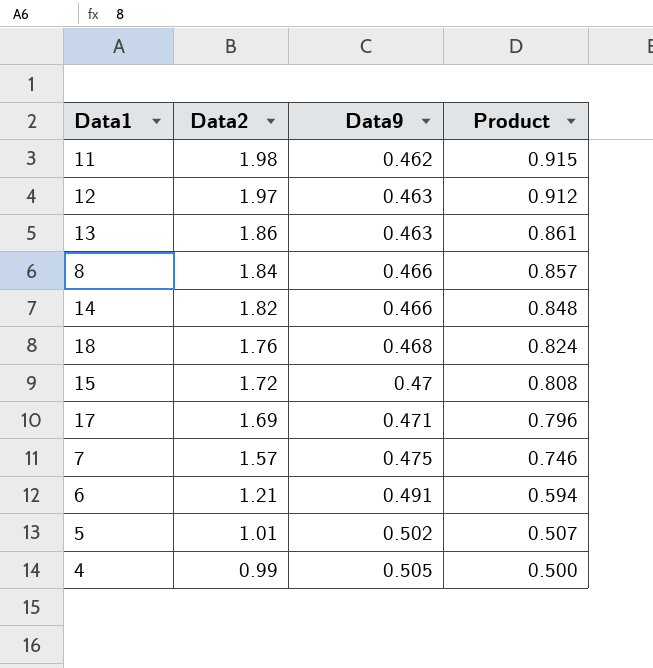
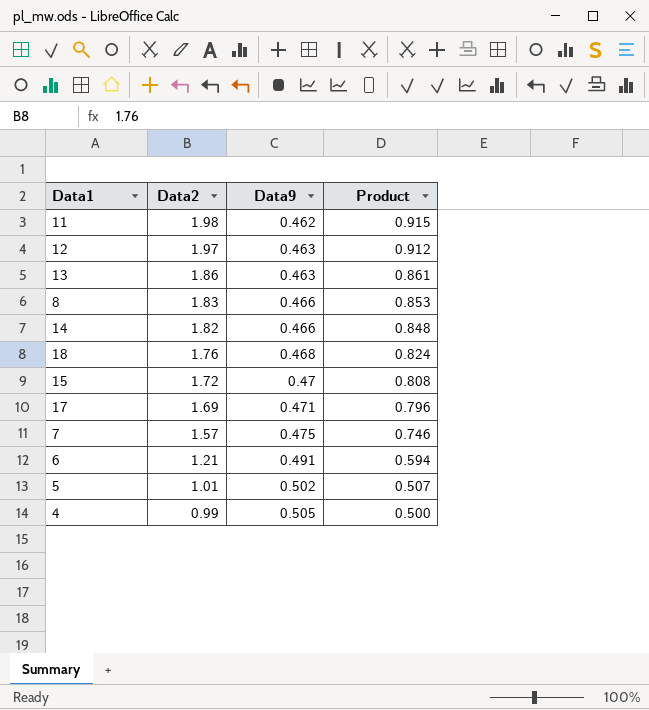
8 | Data2: 1.84 -> 1.83
8 | Product: 0.857 -> 0.853

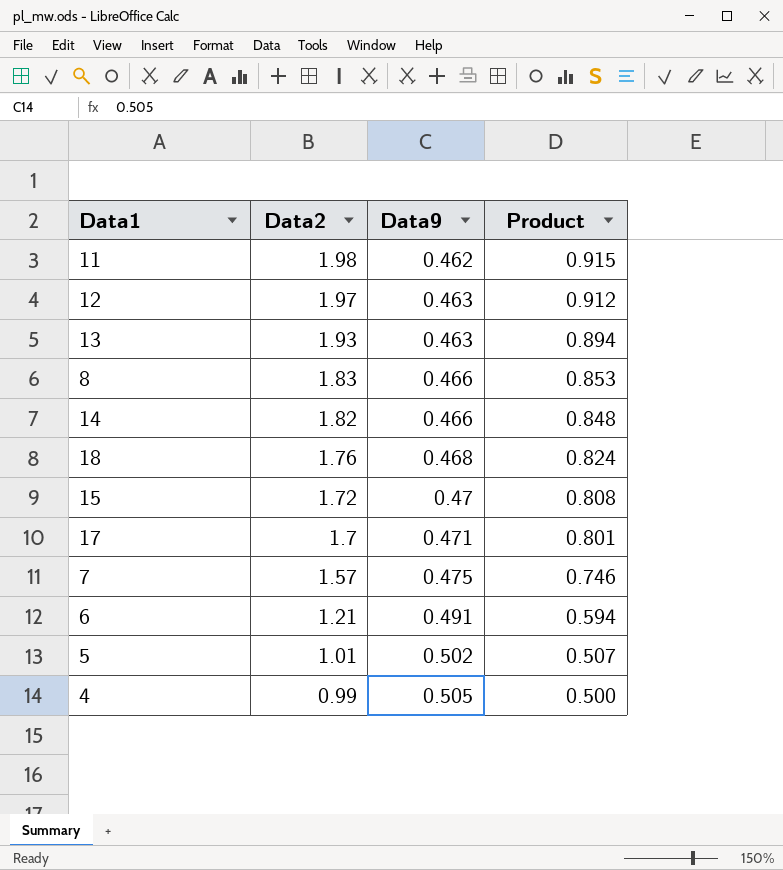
13 | Data2: 1.86 -> 1.93
13 | Product: 0.861 -> 0.894
17 | Data2: 1.69 -> 1.7
17 | Product: 0.796 -> 0.801

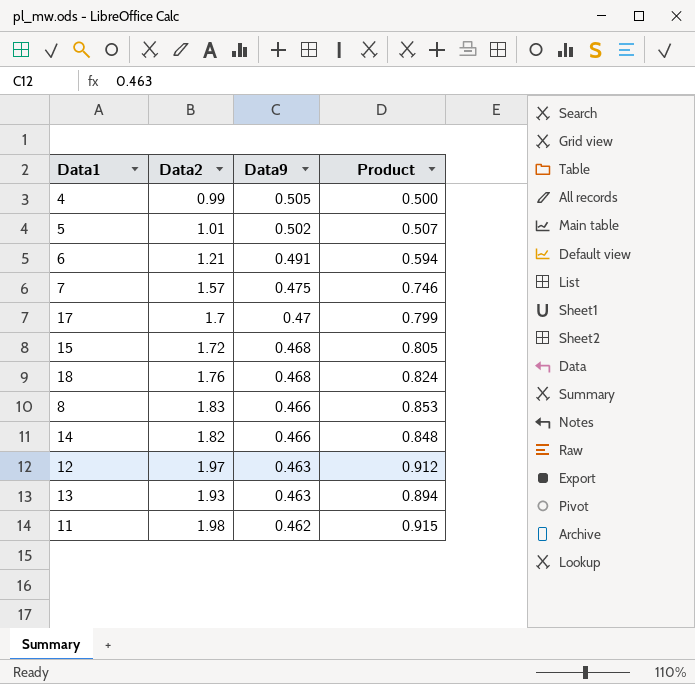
row order: Data2 descending -> Data9 descending
17 | Data9: 0.471 -> 0.47
17 | Product: 0.801 -> 0.799
15 | Data9: 0.47 -> 0.468
15 | Product: 0.808 -> 0.805

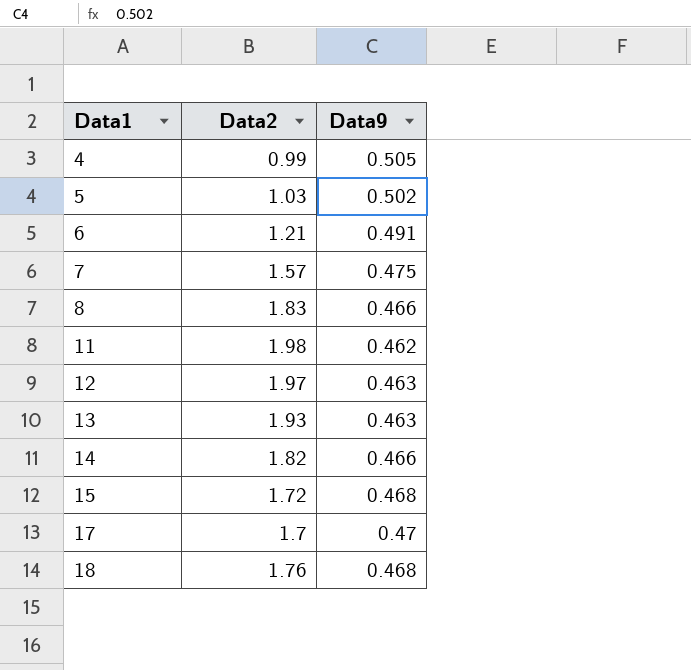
row order: Data9 descending -> Data1 ascending
column Product | formula: [Data2] * [Data9] -> none
5 | Data2: 1.01 -> 1.03

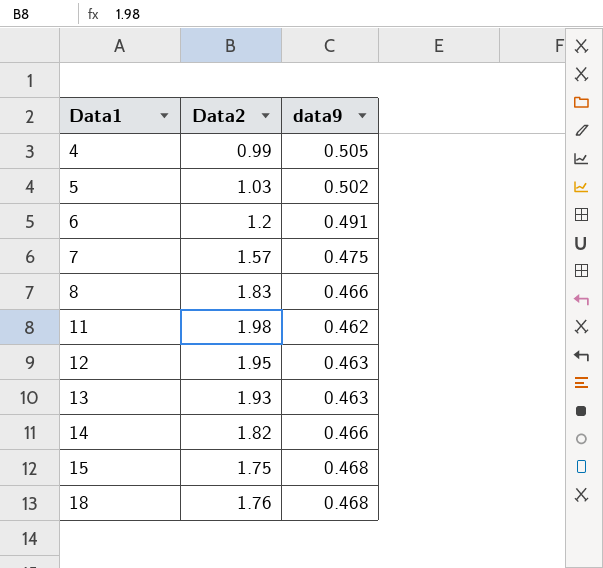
column name: Data9 -> data9
row 17: 1.7 | 0.47 -> none
6 | Data2: 1.21 -> 1.2
12 | Data2: 1.97 -> 1.95
15 | Data2: 1.72 -> 1.75

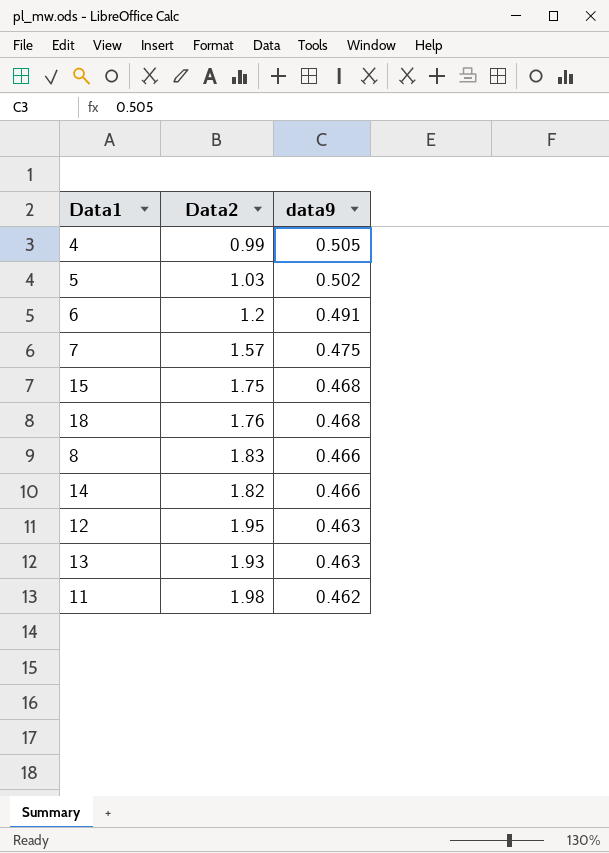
row order: Data1 ascending -> data9 descending

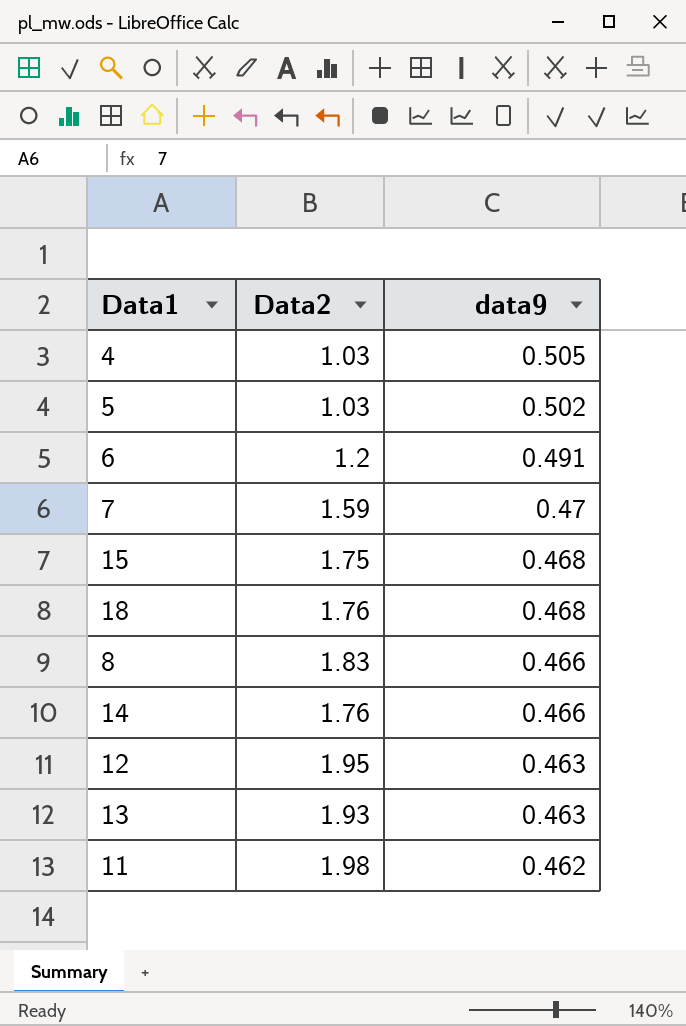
4 | Data2: 0.99 -> 1.03
7 | Data2: 1.57 -> 1.59
7 | data9: 0.475 -> 0.47
14 | Data2: 1.82 -> 1.76

